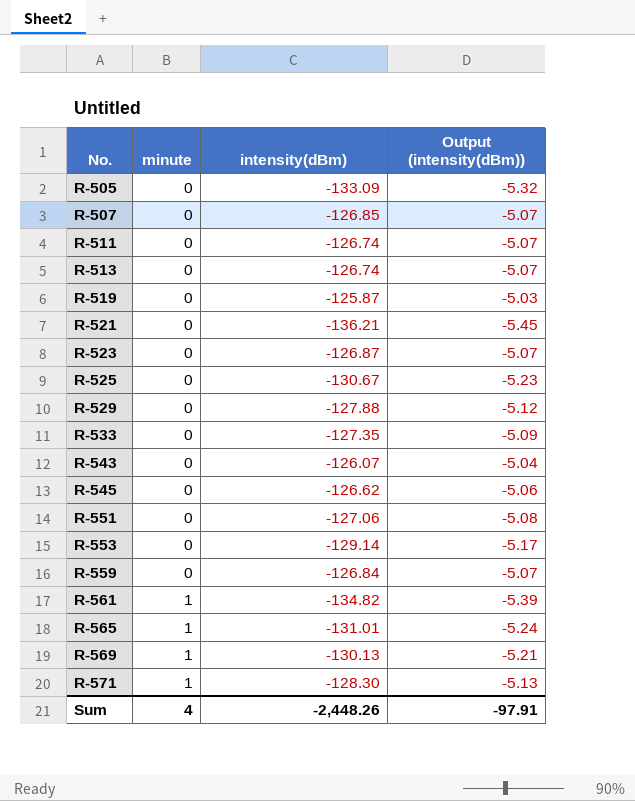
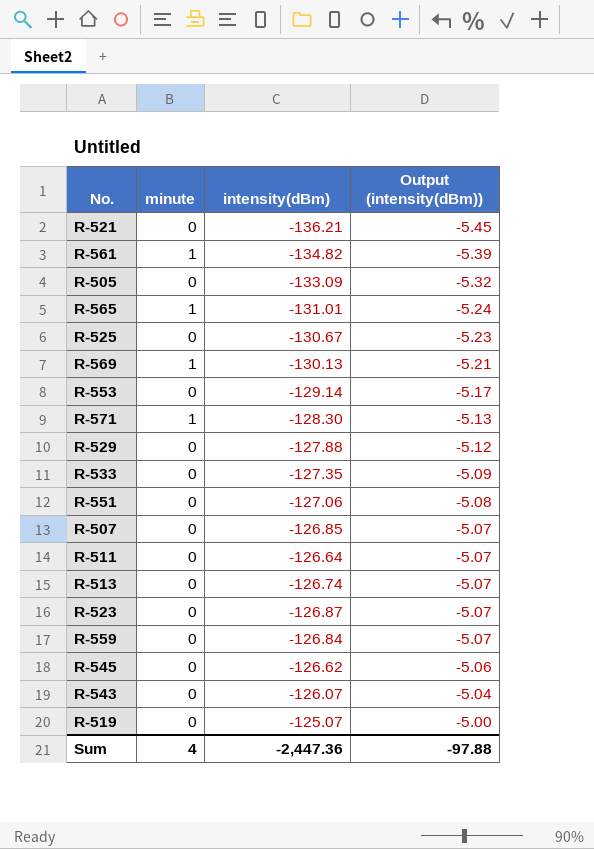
row order: No. ascending -> Output (intensity(dBm)) ascending
R-511 | intensity(dBm): -126.74 -> -126.64
R-519 | intensity(dBm): -125.87 -> -125.07
R-519 | Output (intensity(dBm)): -5.03 -> -5.00
Sum | intensity(dBm): -2,448.26 -> -2,447.36
Sum | Output (intensity(dBm)): -97.91 -> -97.88

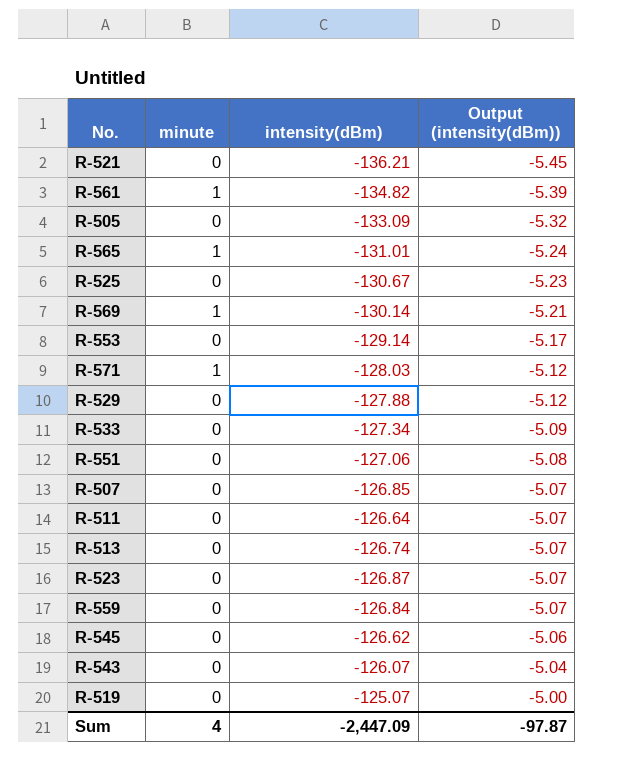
R-569 | intensity(dBm): -130.13 -> -130.14
R-571 | intensity(dBm): -128.30 -> -128.03
R-571 | Output (intensity(dBm)): -5.13 -> -5.12
R-533 | intensity(dBm): -127.35 -> -127.34
Sum | intensity(dBm): -2,447.36 -> -2,447.09
Sum | Output (intensity(dBm)): -97.88 -> -97.87

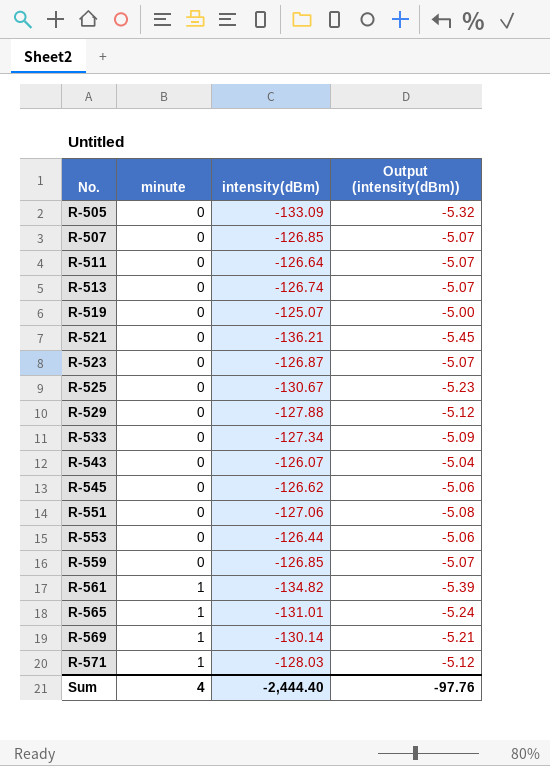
row order: Output (intensity(dBm)) ascending -> No. ascending
R-553 | intensity(dBm): -129.14 -> -126.44
R-553 | Output (intensity(dBm)): -5.17 -> -5.06
R-559 | intensity(dBm): -126.84 -> -126.85
Sum | intensity(dBm): -2,447.09 -> -2,444.40
Sum | Output (intensity(dBm)): -97.87 -> -97.76

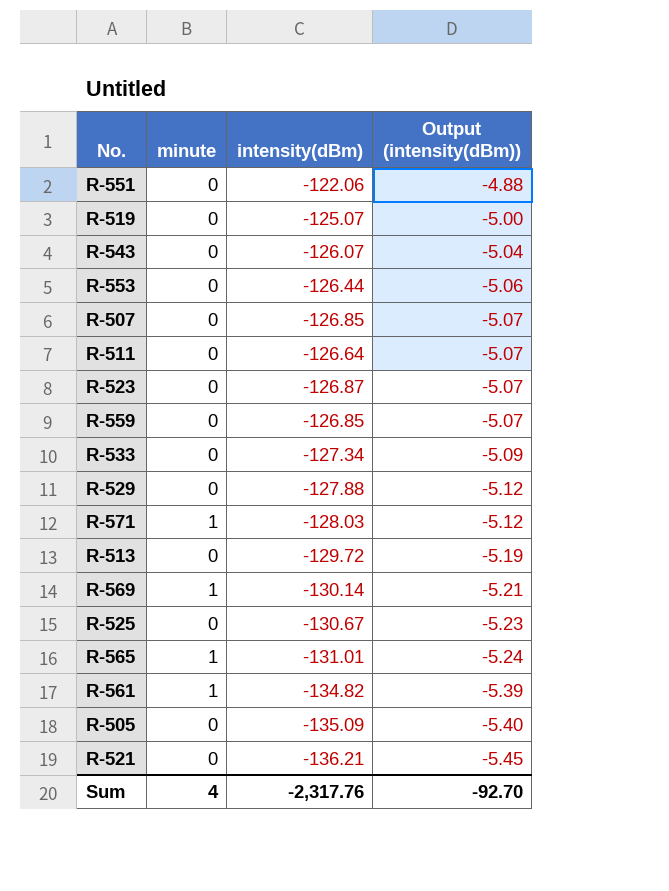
row order: No. ascending -> Output (intensity(dBm)) descending
row R-545: 0 | -126.62 | -5.06 -> none
R-551 | intensity(dBm): -127.06 -> -122.06
R-551 | Output (intensity(dBm)): -5.08 -> -4.88
R-513 | intensity(dBm): -126.74 -> -129.72
R-513 | Output (intensity(dBm)): -5.07 -> -5.19
R-505 | intensity(dBm): -133.09 -> -135.09
R-505 | Output (intensity(dBm)): -5.32 -> -5.40
Sum | intensity(dBm): -2,444.40 -> -2,317.76
Sum | Output (intensity(dBm)): -97.76 -> -92.70

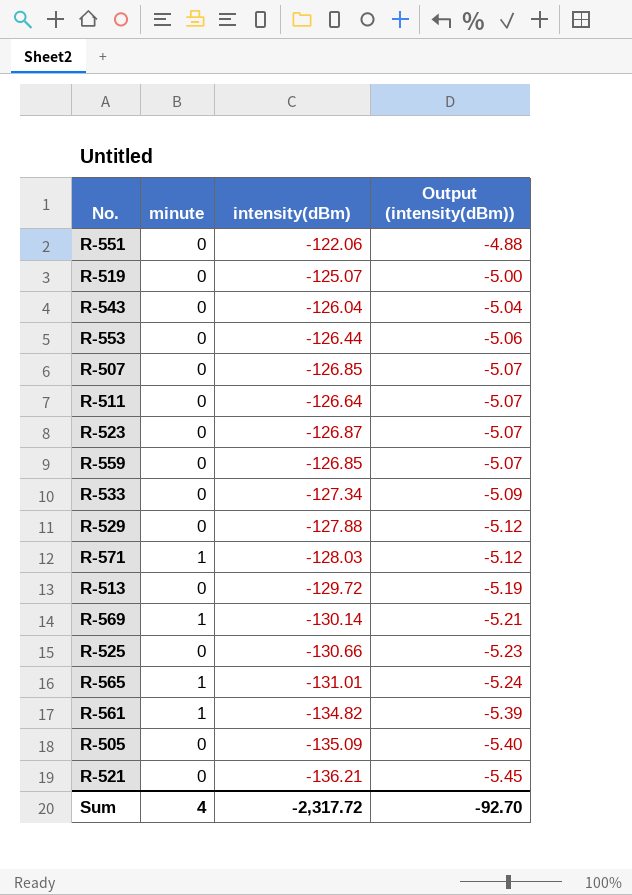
R-543 | intensity(dBm): -126.07 -> -126.04
R-525 | intensity(dBm): -130.67 -> -130.66
Sum | intensity(dBm): -2,317.76 -> -2,317.72

